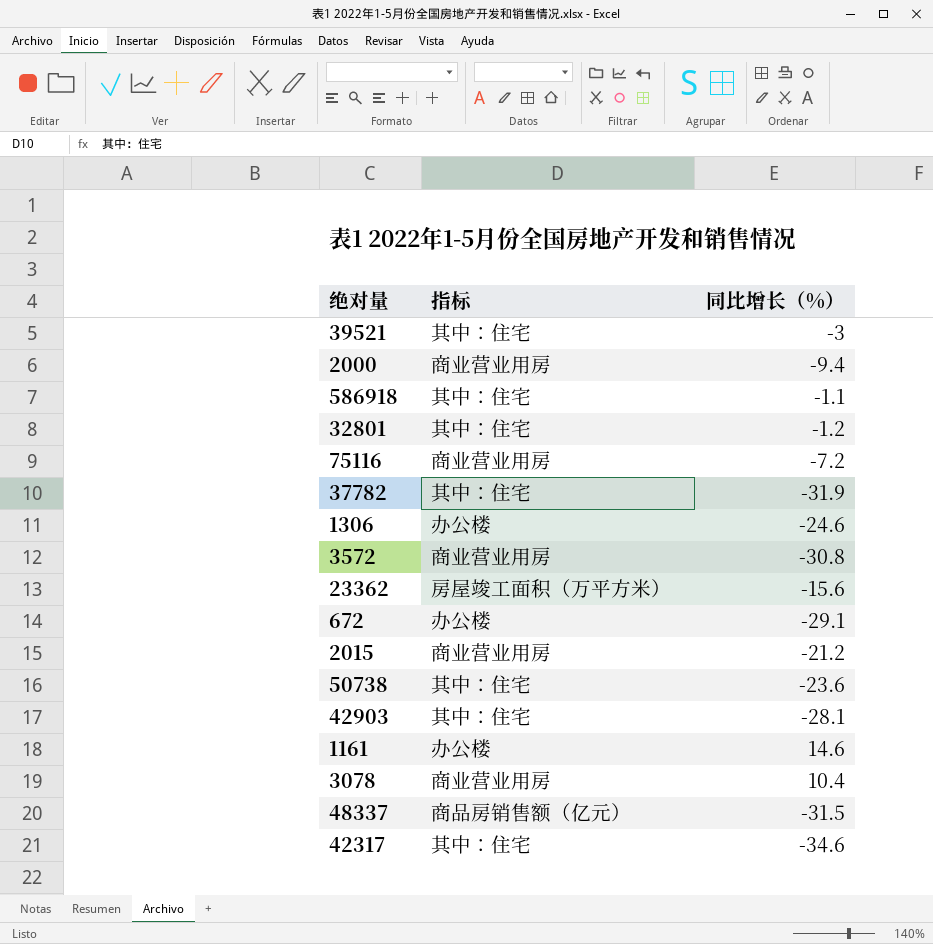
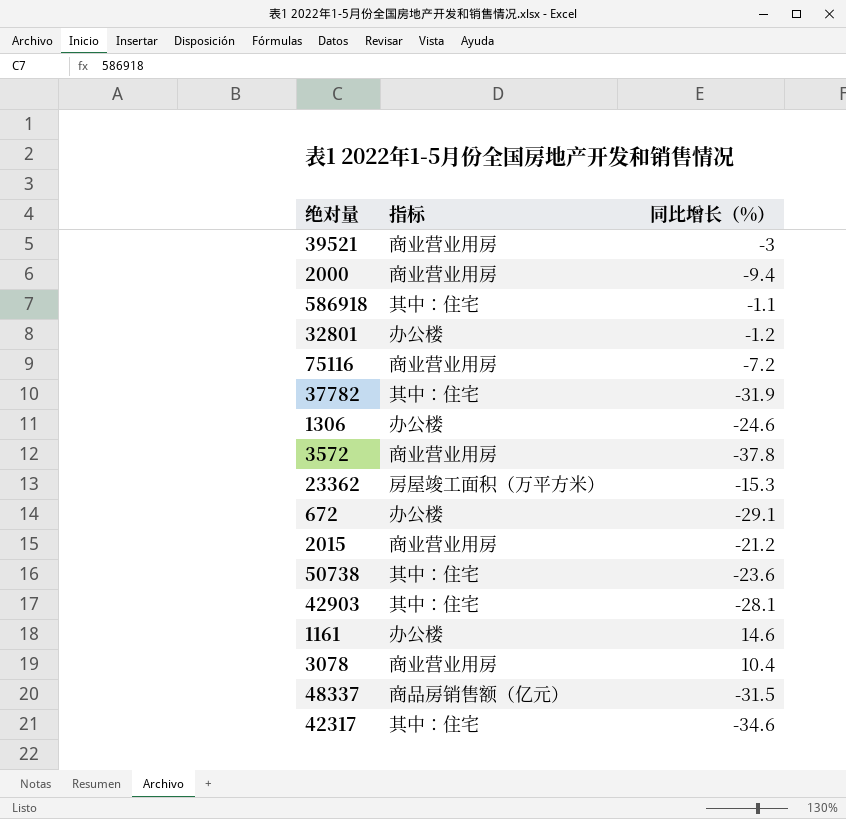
39521 | 指标: 其中：住宅 -> 商业营业用房
32801 | 指标: 其中：住宅 -> 办公楼
3572 | 同比增长（%）: -30.8 -> -37.8
23362 | 同比增长（%）: -15.6 -> -15.3

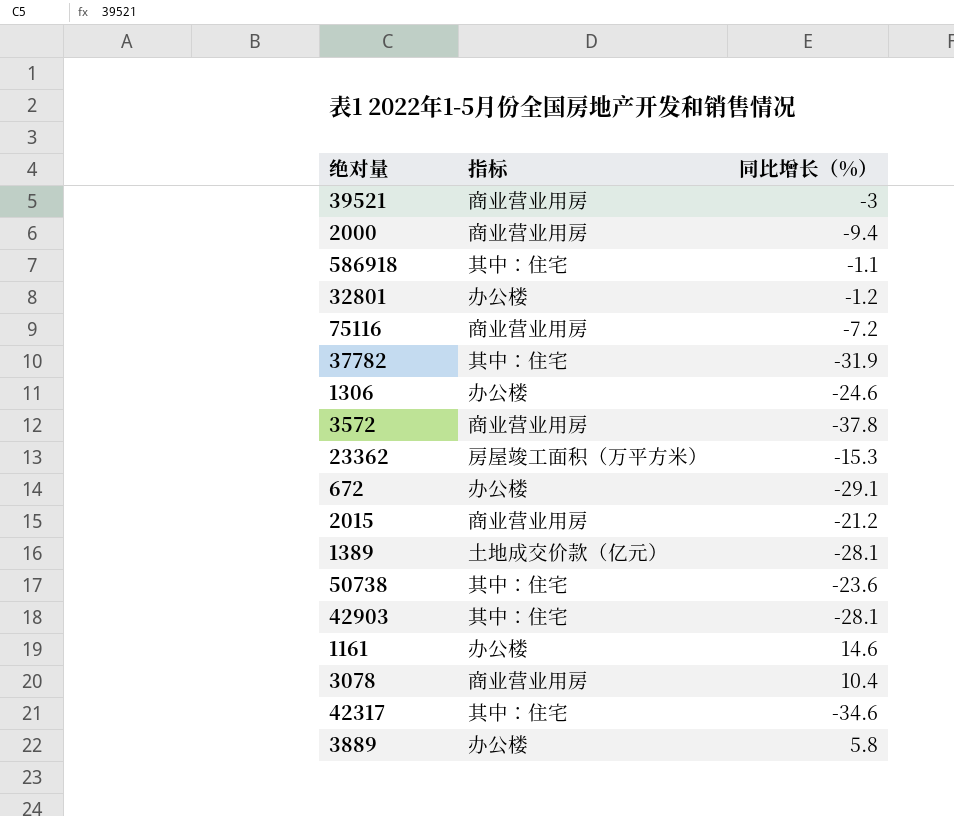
row 48337: 商品房销售额（亿元） | -31.5 -> none
row 1389: none -> 土地成交价款（亿元） | -28.1
row 3889: none -> 办公楼 | 5.8

